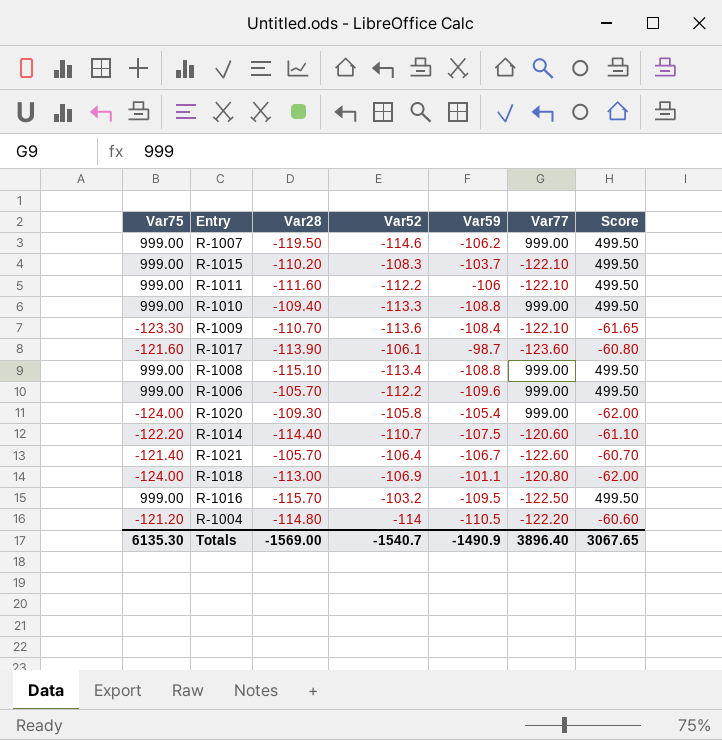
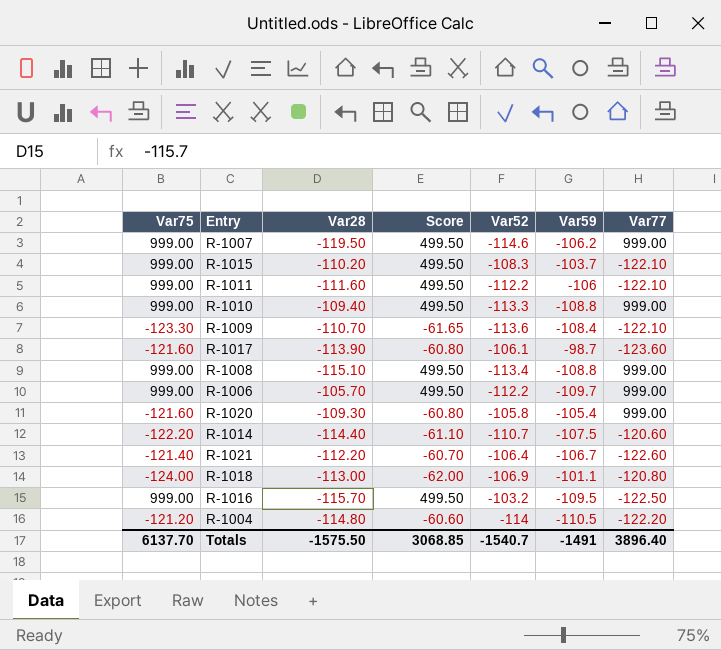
column Score | position: 7 -> 4
R-1006 | Var59: -109.6 -> -109.7
R-1020 | Var75: -124.00 -> -121.60
R-1020 | Score: -62.00 -> -60.80
R-1021 | Var28: -105.70 -> -112.20
Totals | Var75: 6135.30 -> 6137.70
Totals | Var28: -1569.00 -> -1575.50
Totals | Score: 3067.65 -> 3068.85
Totals | Var59: -1490.9 -> -1491

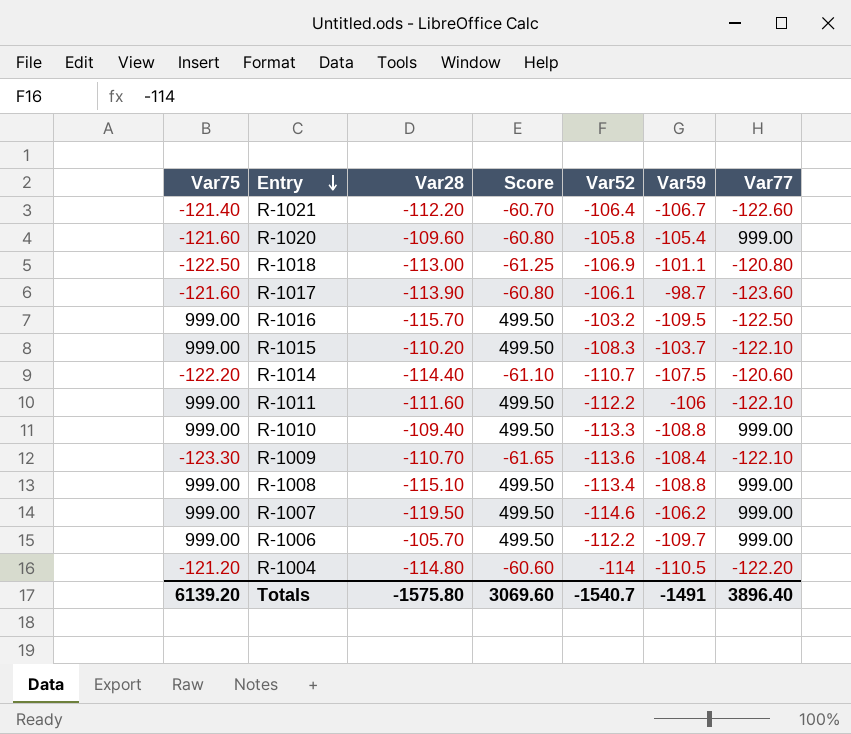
row order: none -> Entry descending
R-1020 | Var28: -109.30 -> -109.60
R-1018 | Var75: -124.00 -> -122.50
R-1018 | Score: -62.00 -> -61.25
Totals | Var75: 6137.70 -> 6139.20
Totals | Var28: -1575.50 -> -1575.80
Totals | Score: 3068.85 -> 3069.60

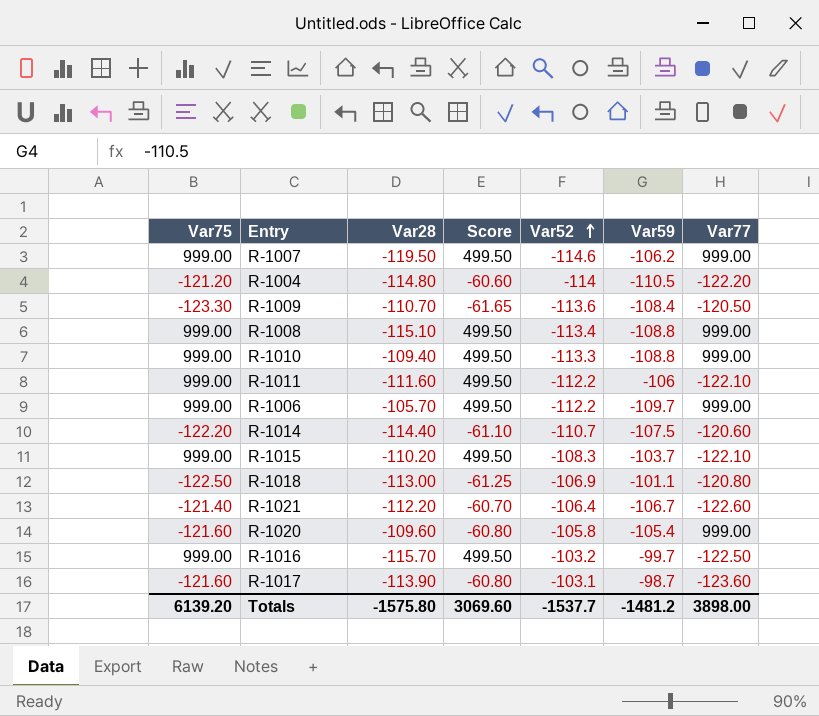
row order: Entry descending -> Var52 ascending
R-1009 | Var77: -122.10 -> -120.50
R-1016 | Var59: -109.5 -> -99.7
R-1017 | Var52: -106.1 -> -103.1
Totals | Var52: -1540.7 -> -1537.7
Totals | Var59: -1491 -> -1481.2
Totals | Var77: 3896.40 -> 3898.00

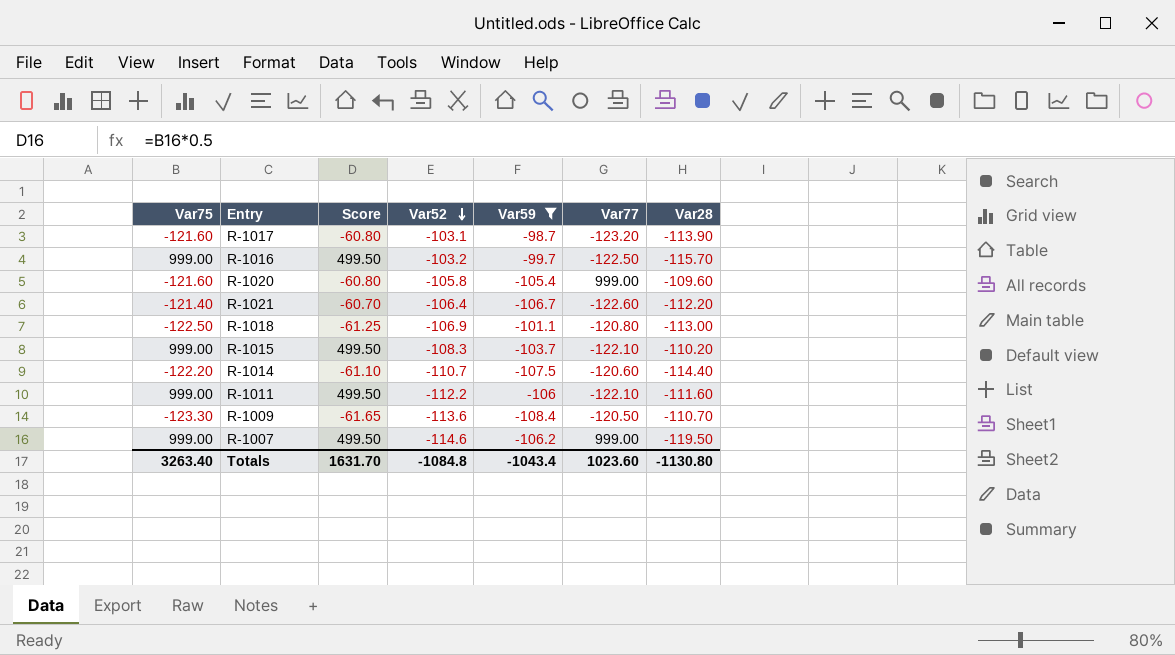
filter: none -> Var59 >= -108.4
row order: Var52 ascending -> Var52 descending
column Var28 | position: 3 -> 7
R-1017 | Var77: -123.60 -> -123.20
Totals | Var75: 6139.20 -> 3263.40
Totals | Score: 3069.60 -> 1631.70
Totals | Var52: -1537.7 -> -1084.8
Totals | Var59: -1481.2 -> -1043.4
Totals | Var77: 3898.00 -> 1023.60
Totals | Var28: -1575.80 -> -1130.80

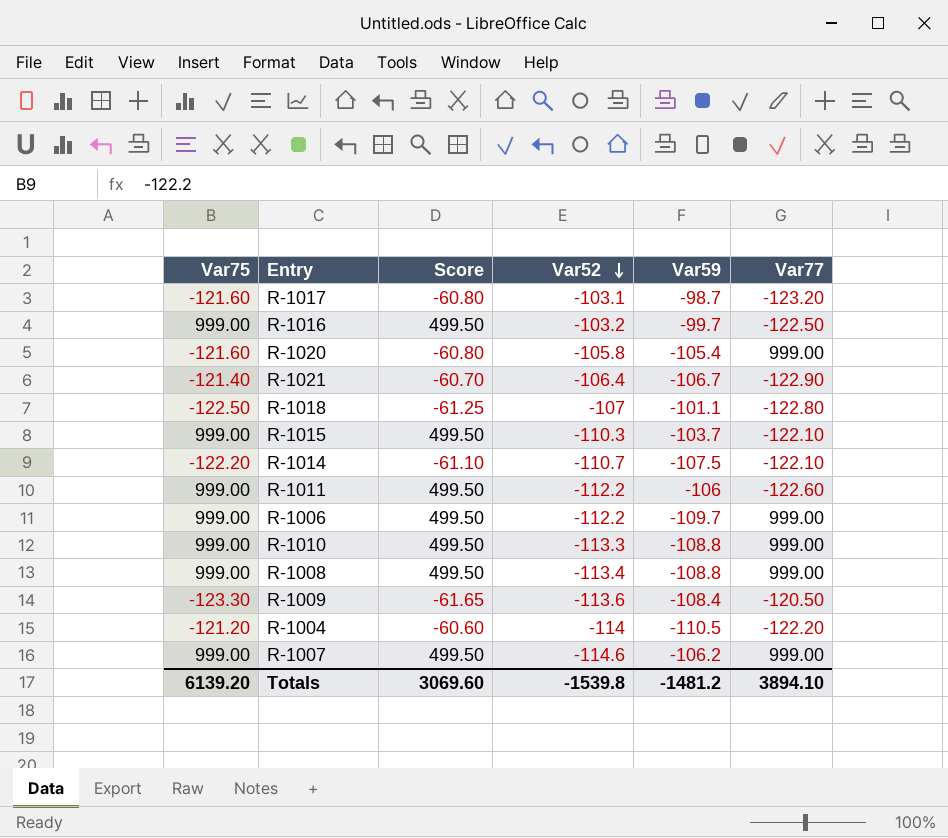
filter: Var59 >= -108.4 -> none
column Var28 | position: 7 -> none
R-1021 | Var77: -122.60 -> -122.90
R-1018 | Var52: -106.9 -> -107
R-1018 | Var77: -120.80 -> -122.80
R-1015 | Var52: -108.3 -> -110.3
R-1014 | Var77: -120.60 -> -122.10
R-1011 | Var77: -122.10 -> -122.60
Totals | Var75: 3263.40 -> 6139.20
Totals | Score: 1631.70 -> 3069.60
Totals | Var52: -1084.8 -> -1539.8
Totals | Var59: -1043.4 -> -1481.2
Totals | Var77: 1023.60 -> 3894.10

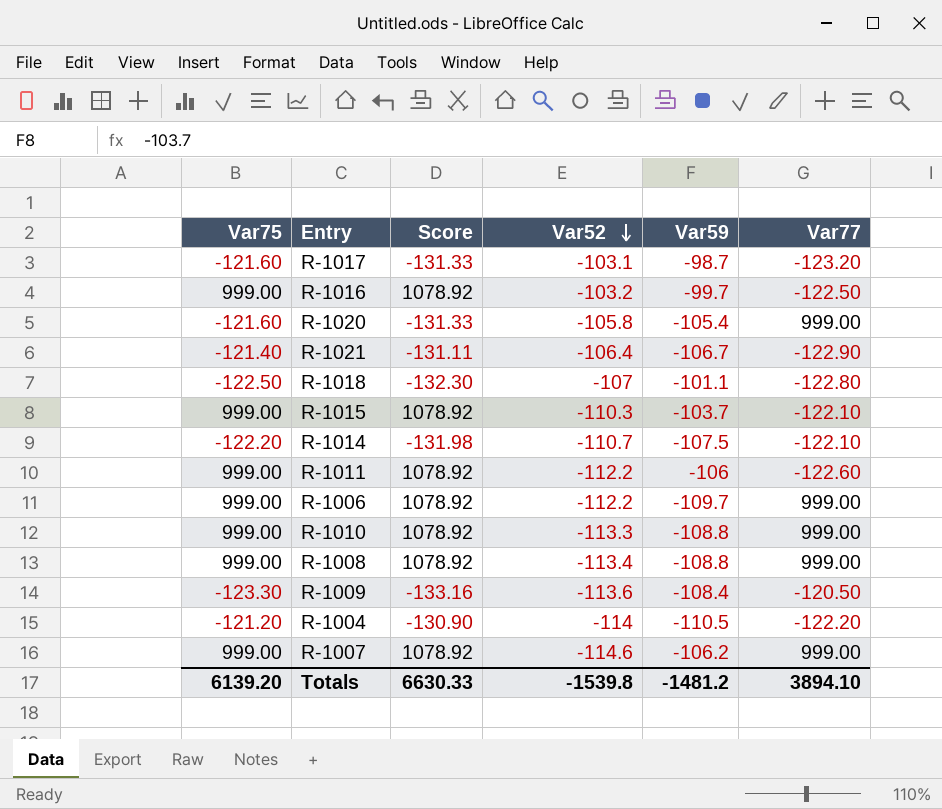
column Score | formula: [Var75] * 0.5 -> [Var75] * 1.08
Totals | Score: 3069.60 -> 6630.33

